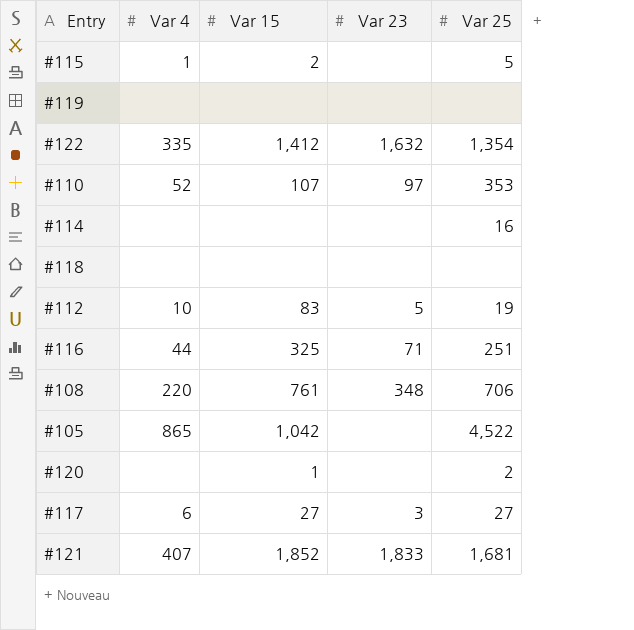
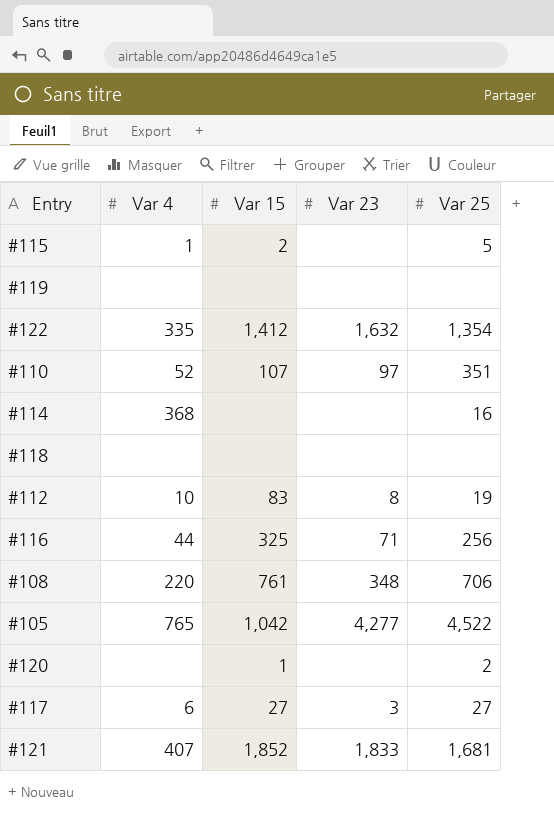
#110 | Var 25: 353 -> 351
#114 | Var 4: none -> 368
#112 | Var 23: 5 -> 8
#116 | Var 25: 251 -> 256
#105 | Var 4: 865 -> 765
#105 | Var 23: none -> 4,277

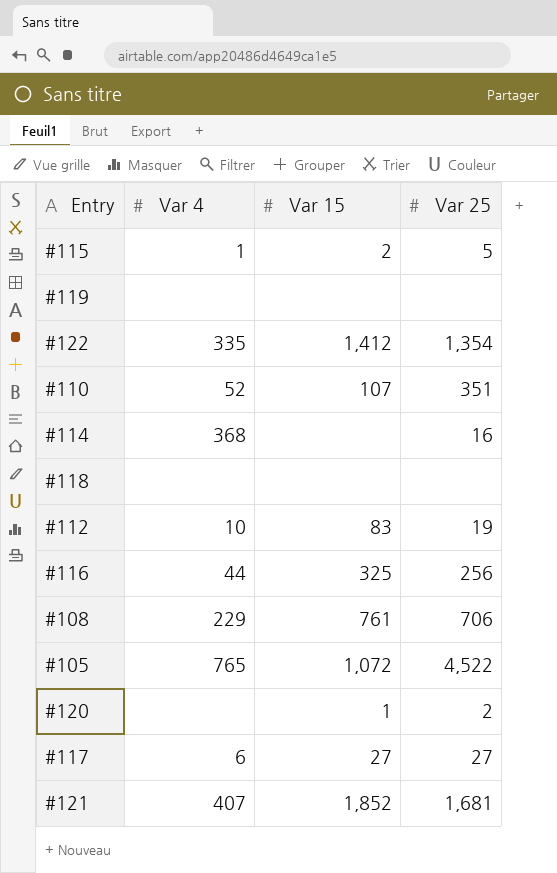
column Var 23 | position: 4 -> none
#108 | Var 4: 220 -> 229
#105 | Var 15: 1,042 -> 1,072

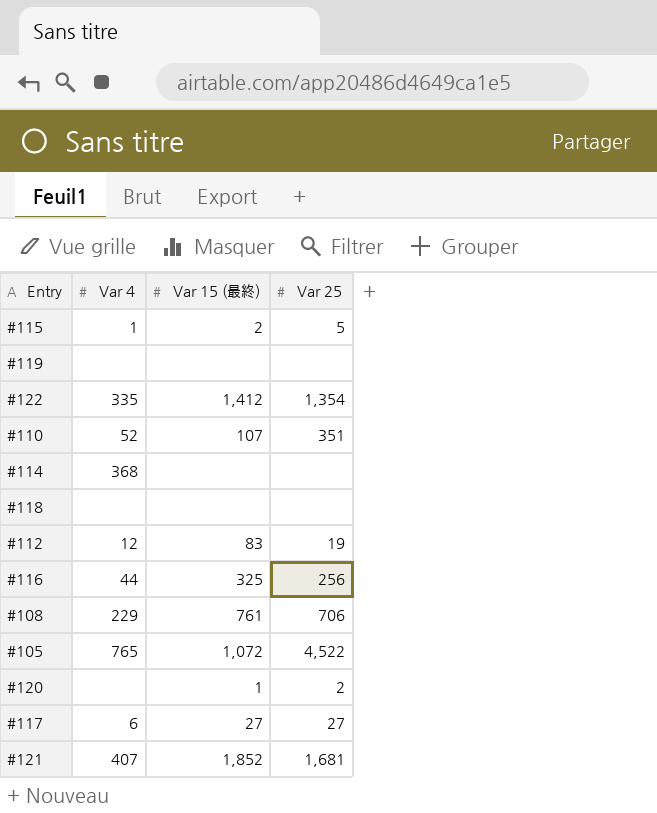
column name: Var 15 -> Var 15 (最終)
#114 | Var 25: 16 -> none
#112 | Var 4: 10 -> 12

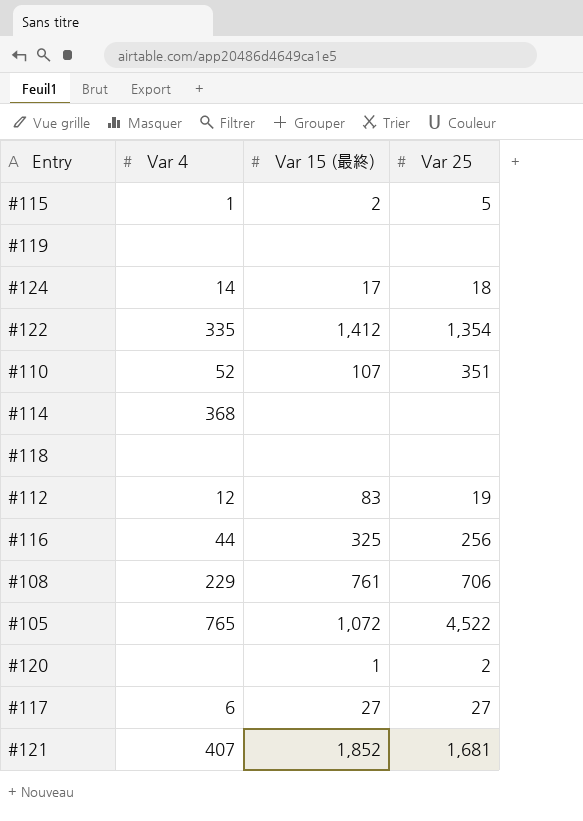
row #124: none -> 14 | 17 | 18

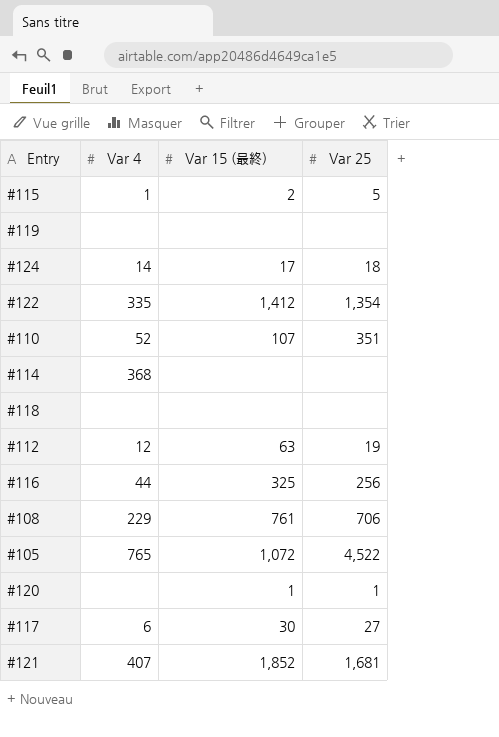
#112 | Var 15 (最終): 83 -> 63
#120 | Var 25: 2 -> 1
#117 | Var 15 (最終): 27 -> 30

